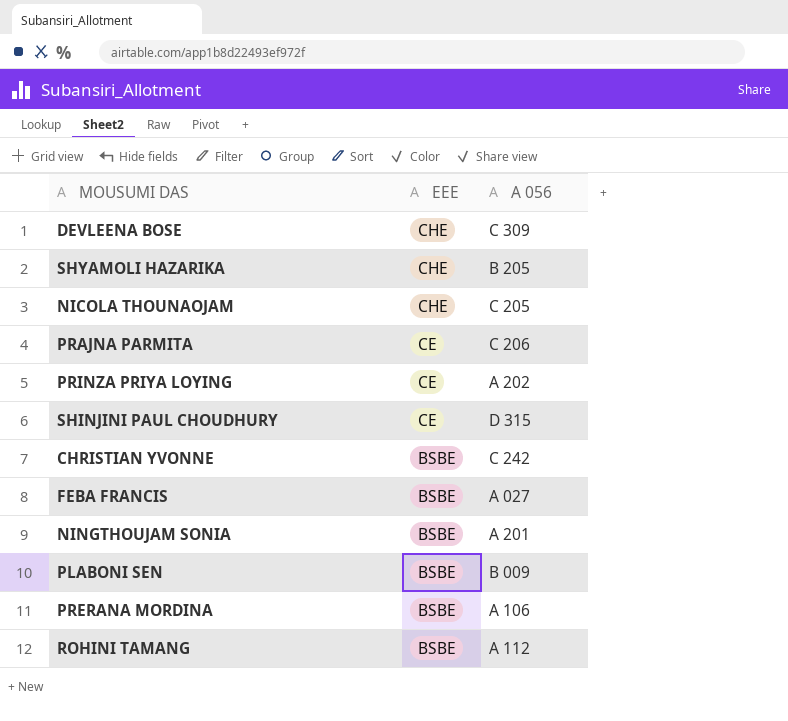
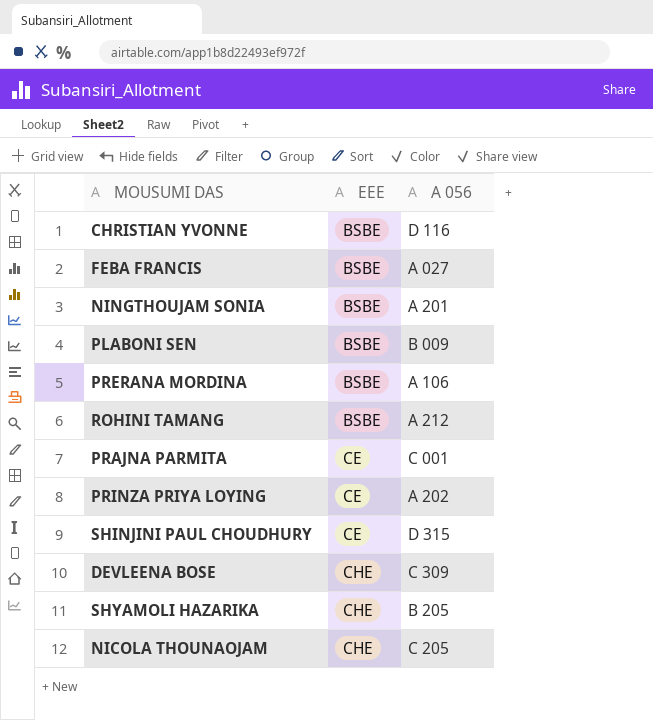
row order: EEE descending -> EEE ascending
CHRISTIAN YVONNE | A 056: C 242 -> D 116
ROHINI TAMANG | A 056: A 112 -> A 212
PRAJNA PARMITA | A 056: C 206 -> C 001

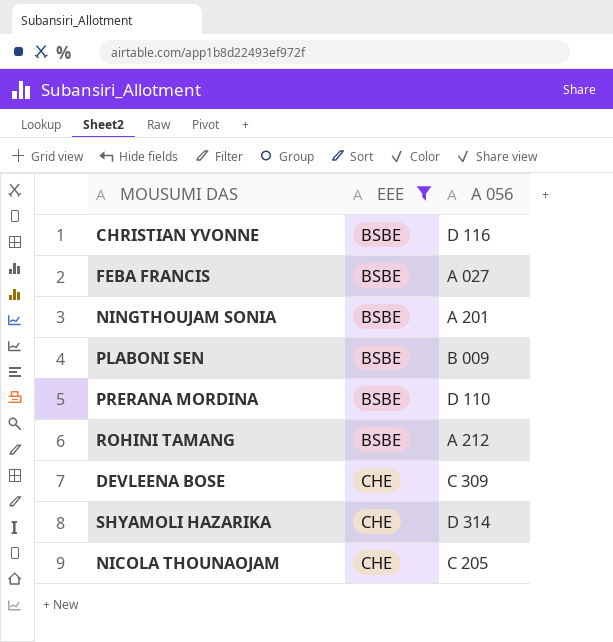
filter: none -> EEE != CE
PRERANA MORDINA | A 056: A 106 -> D 110
SHYAMOLI HAZARIKA | A 056: B 205 -> D 314

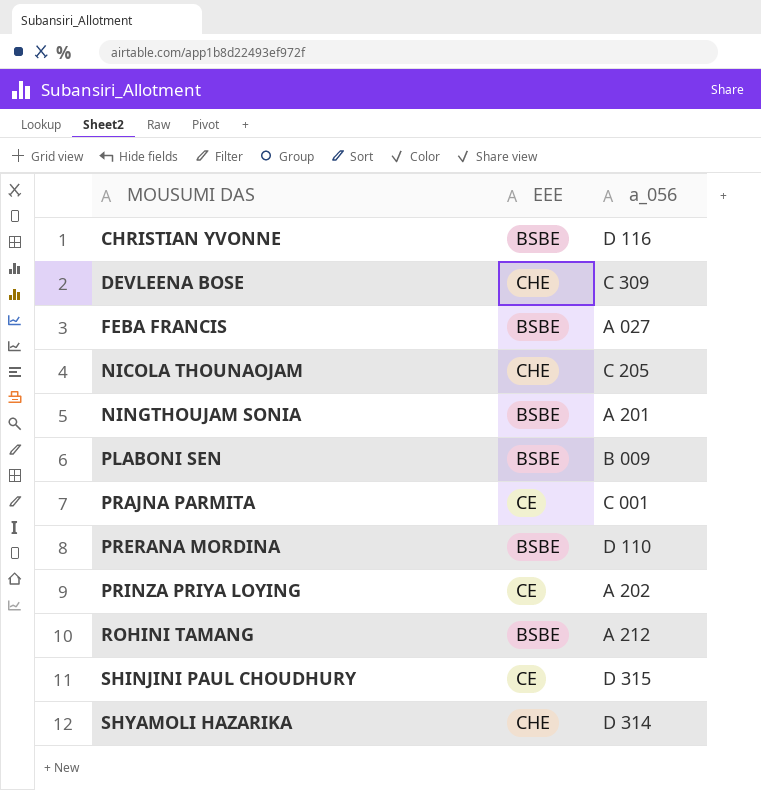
filter: EEE != CE -> none
row order: EEE ascending -> MOUSUMI DAS ascending
column name: A 056 -> a_056

